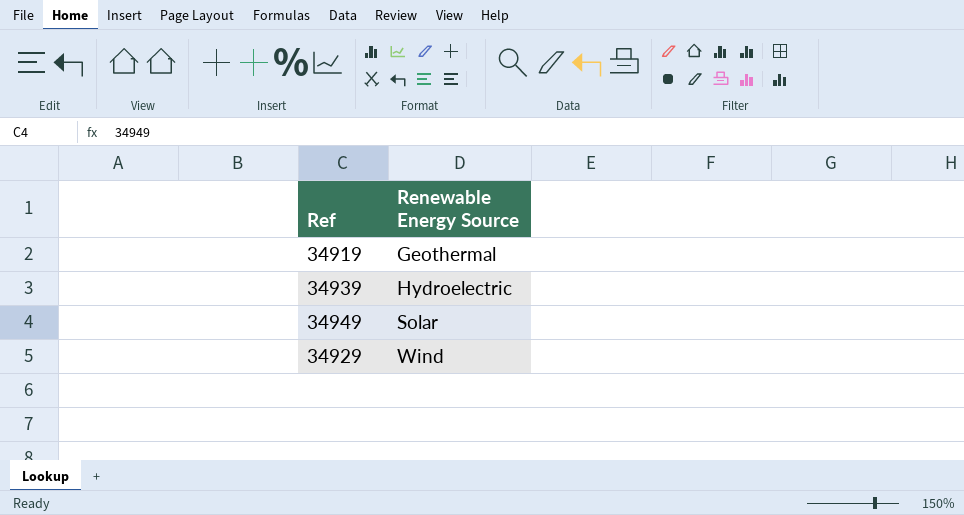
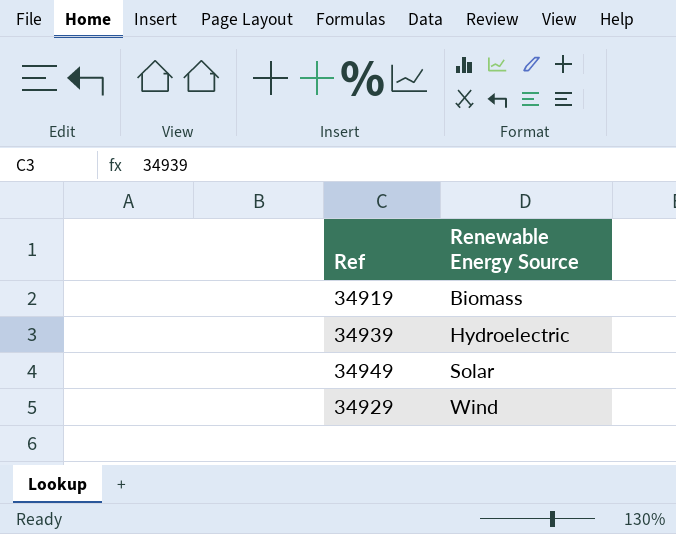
34919 | Renewable Energy Source: Geothermal -> Biomass

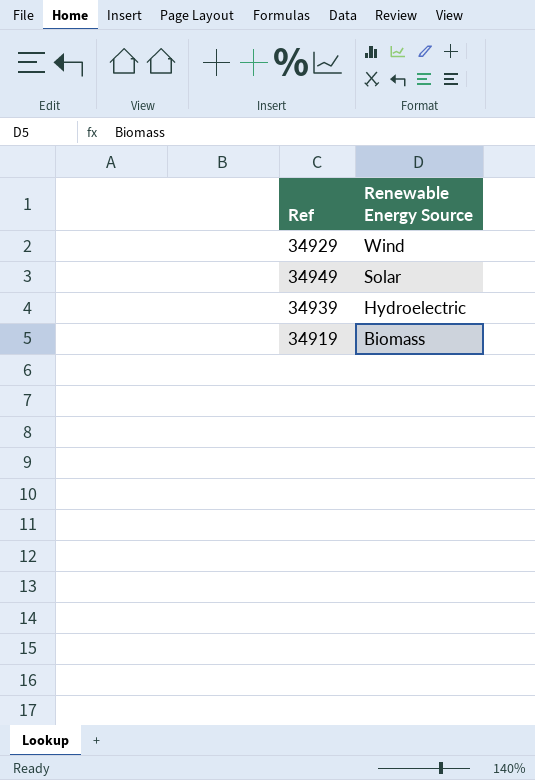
row order: Renewable Energy Source ascending -> Renewable Energy Source descending

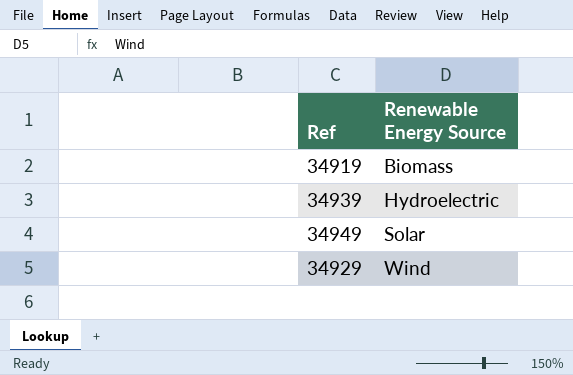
row order: Renewable Energy Source descending -> Renewable Energy Source ascending

